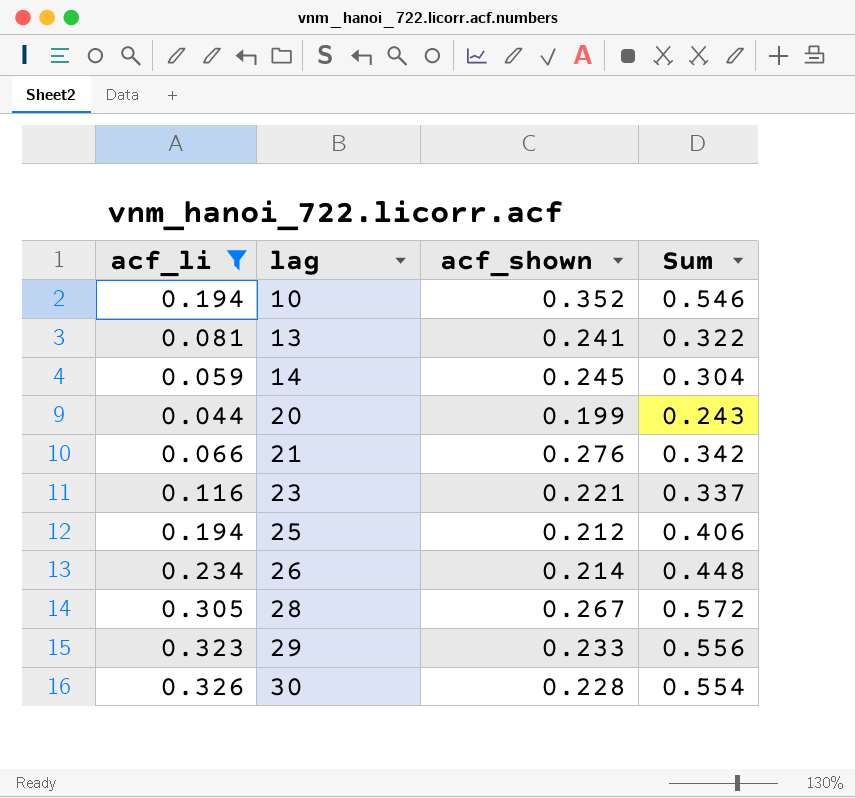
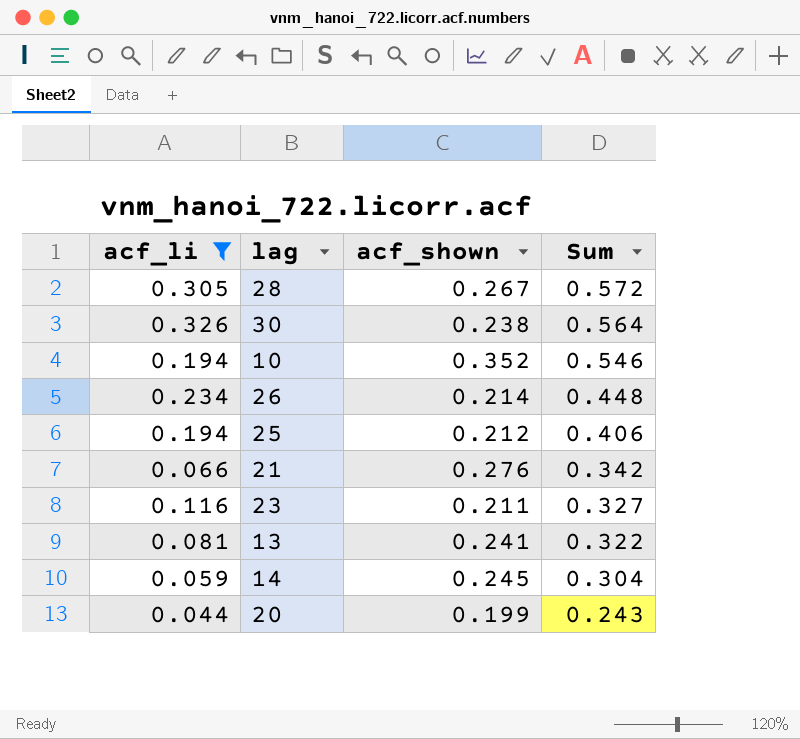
row order: lag ascending -> Sum descending
row 29: 0.323 | 0.233 | 0.556 -> none
30 | acf_shown: 0.228 -> 0.238
30 | Sum: 0.554 -> 0.564
23 | acf_shown: 0.221 -> 0.211
23 | Sum: 0.337 -> 0.327

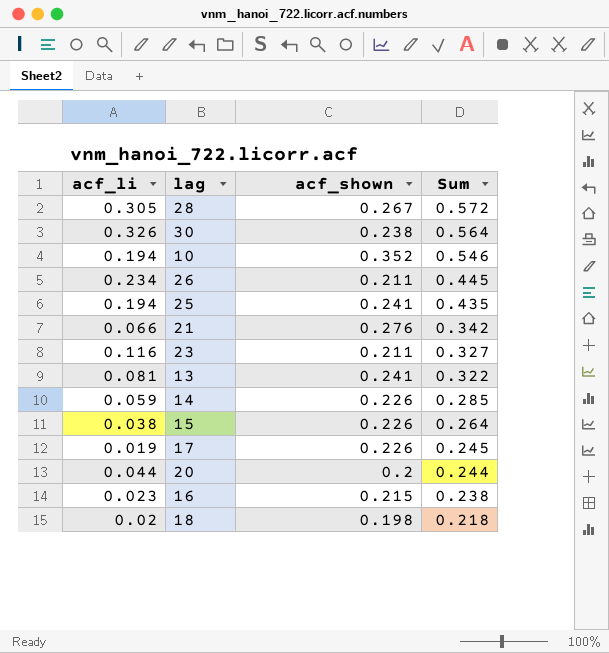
filter: acf_li >= 0.044 -> none
26 | acf_shown: 0.214 -> 0.211
26 | Sum: 0.448 -> 0.445
25 | acf_shown: 0.212 -> 0.241
25 | Sum: 0.406 -> 0.435
14 | acf_shown: 0.245 -> 0.226
14 | Sum: 0.304 -> 0.285
20 | acf_shown: 0.199 -> 0.2
20 | Sum: 0.243 -> 0.244

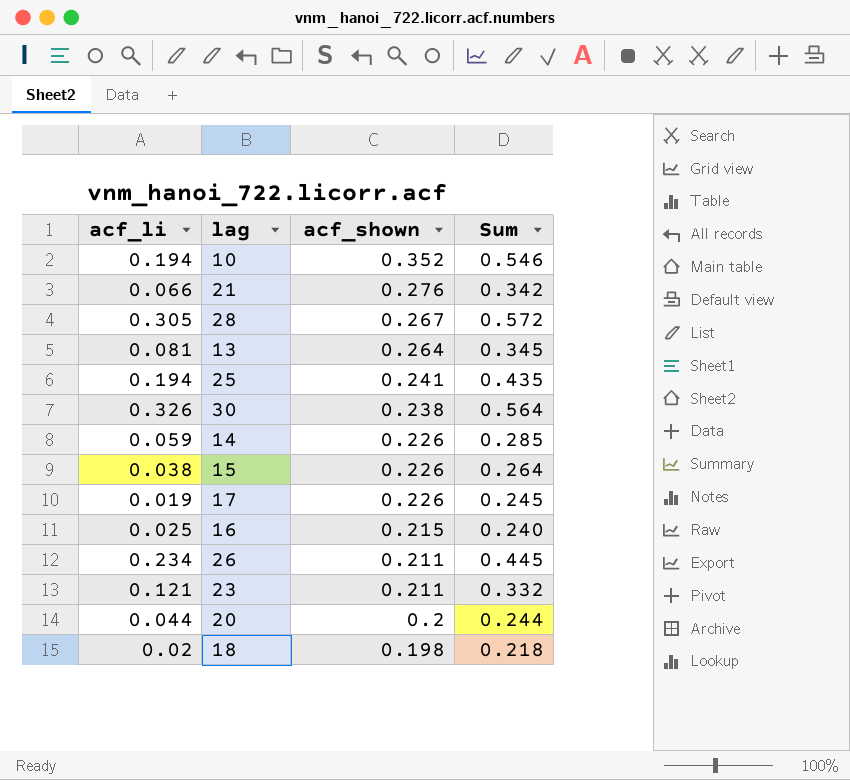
row order: Sum descending -> acf_shown descending
13 | acf_shown: 0.241 -> 0.264
13 | Sum: 0.322 -> 0.345
16 | acf_li: 0.023 -> 0.025
16 | Sum: 0.238 -> 0.240
23 | acf_li: 0.116 -> 0.121
23 | Sum: 0.327 -> 0.332

